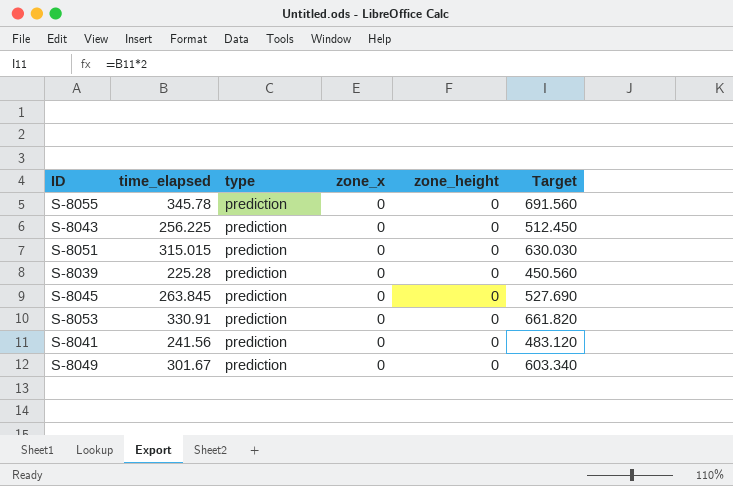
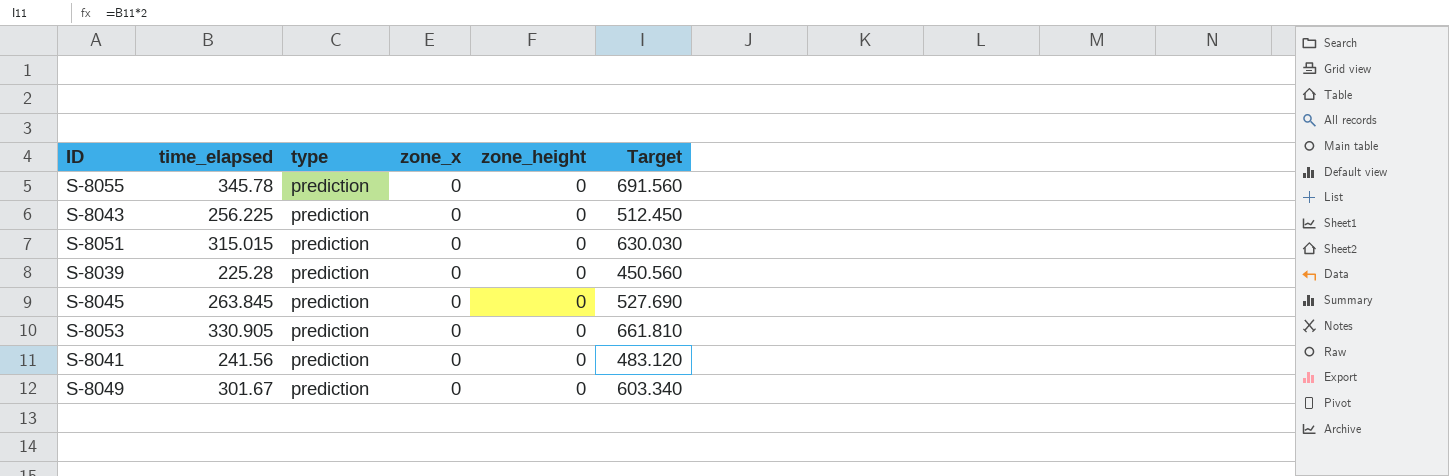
S-8053 | time_elapsed: 330.91 -> 330.905
S-8053 | Target: 661.820 -> 661.810

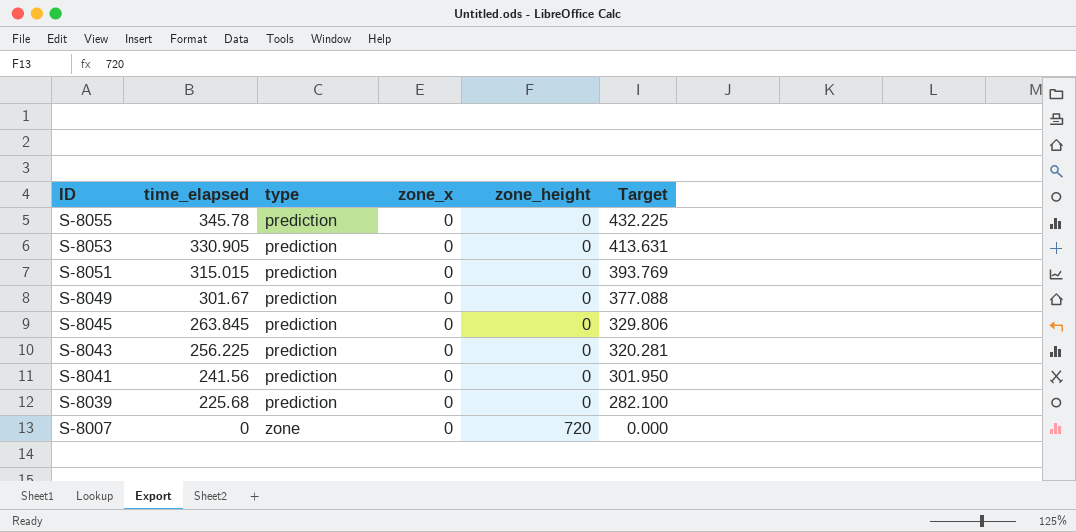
row order: none -> ID descending
column Target | formula: [time_elapsed] * 2 -> [time_elapsed] * 1.25
S-8039 | time_elapsed: 225.28 -> 225.68
row S-8007: none -> 0 | zone | 0 | 720 | 0.000

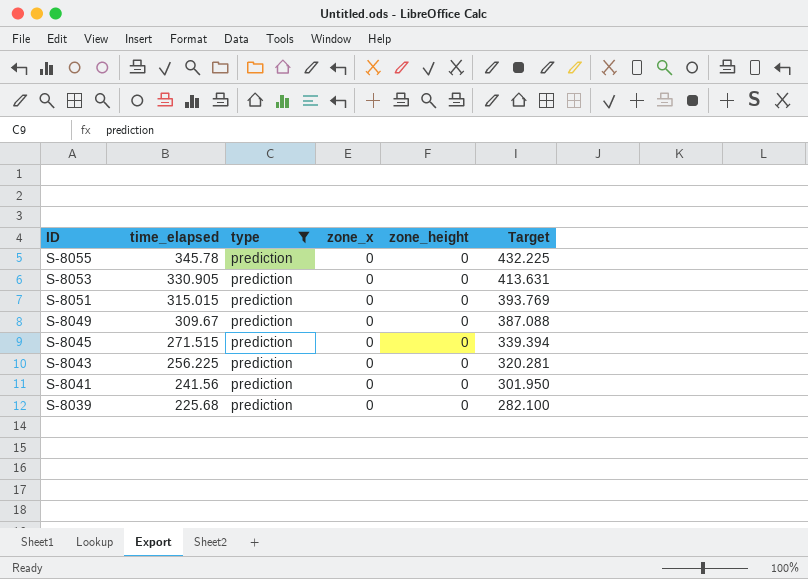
filter: none -> type = prediction
S-8049 | time_elapsed: 301.67 -> 309.67
S-8049 | Target: 377.088 -> 387.088
S-8045 | time_elapsed: 263.845 -> 271.515
S-8045 | Target: 329.806 -> 339.394

